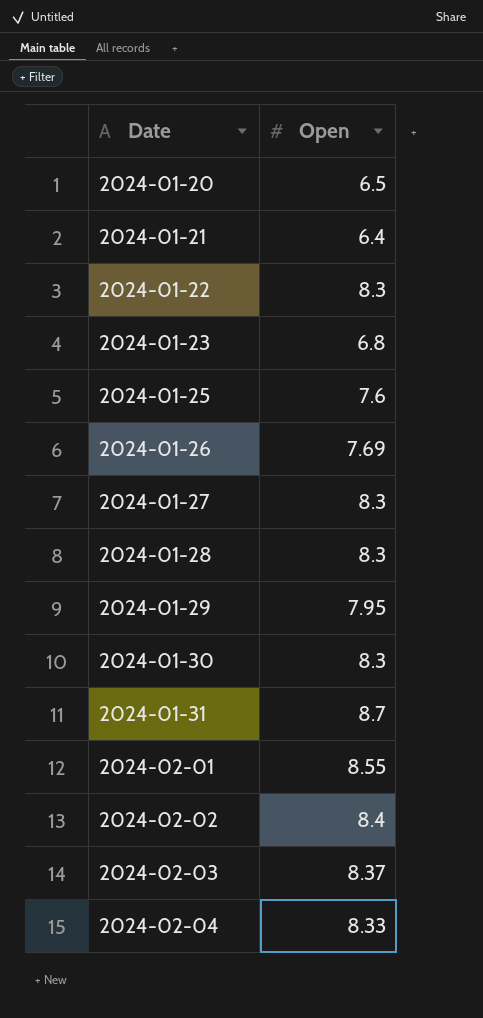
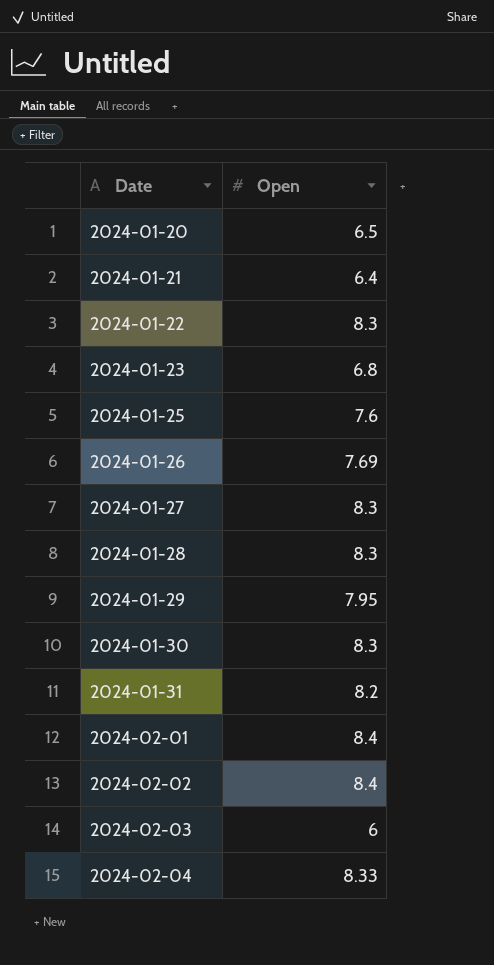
2024-01-31 | Open: 8.7 -> 8.2
2024-02-01 | Open: 8.55 -> 8.4
2024-02-03 | Open: 8.37 -> 6

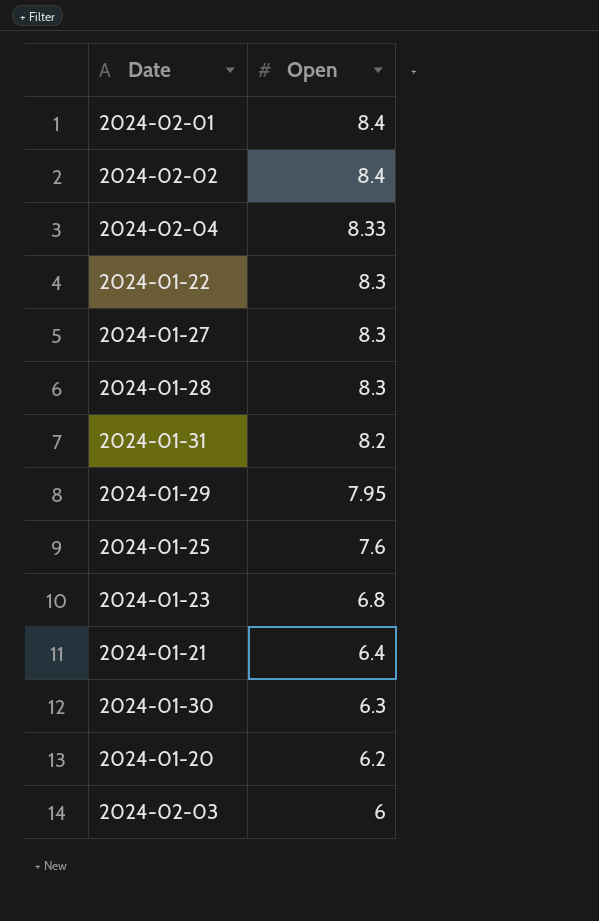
row order: Date ascending -> Open descending
row 2024-01-26: 7.69 -> none
2024-01-30 | Open: 8.3 -> 6.3
2024-01-20 | Open: 6.5 -> 6.2

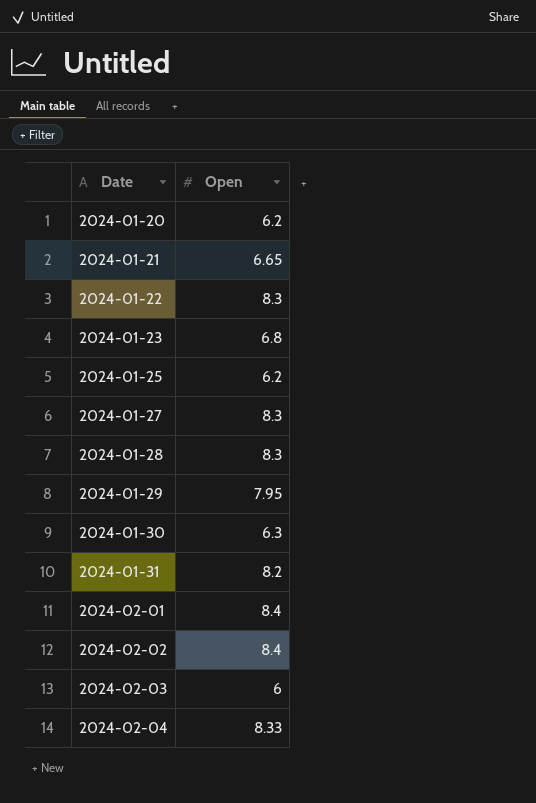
row order: Open descending -> Date ascending
2024-01-21 | Open: 6.4 -> 6.65
2024-01-25 | Open: 7.6 -> 6.2

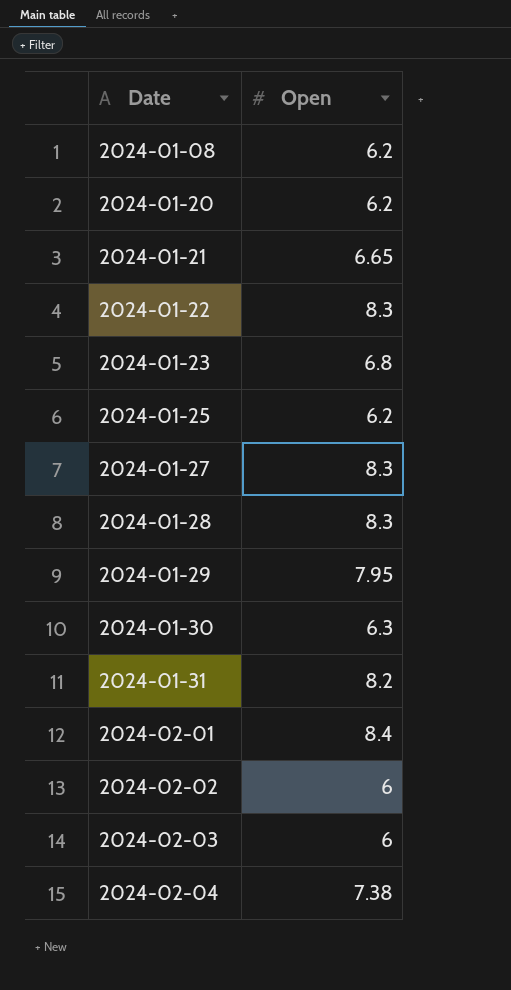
row 2024-01-08: none -> 6.2
2024-02-02 | Open: 8.4 -> 6
2024-02-04 | Open: 8.33 -> 7.38

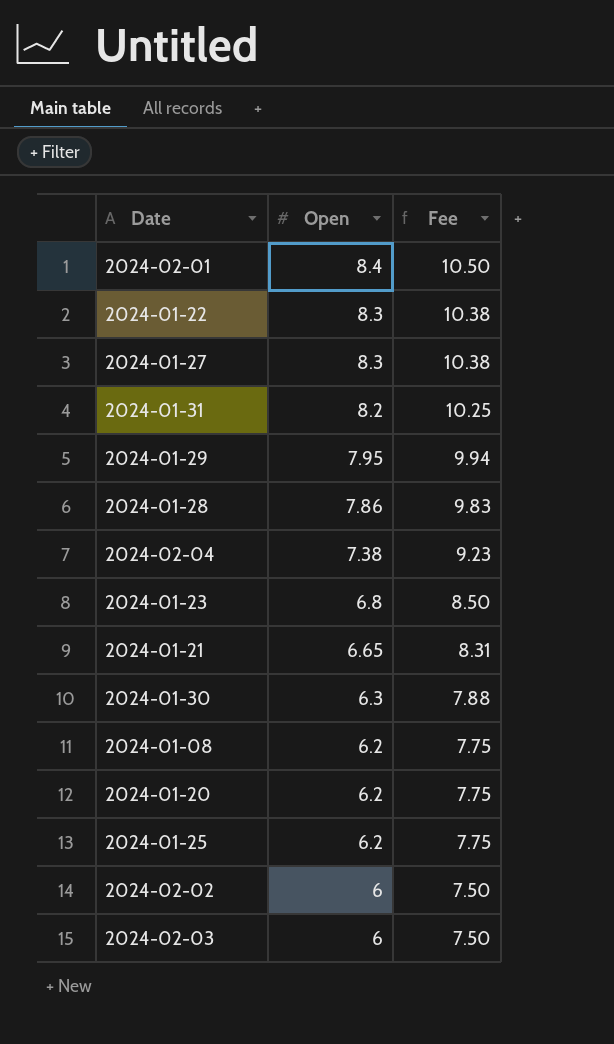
row order: Date ascending -> Open descending
column Fee | formula: none -> [Open] * 1.25
2024-01-28 | Open: 8.3 -> 7.86

